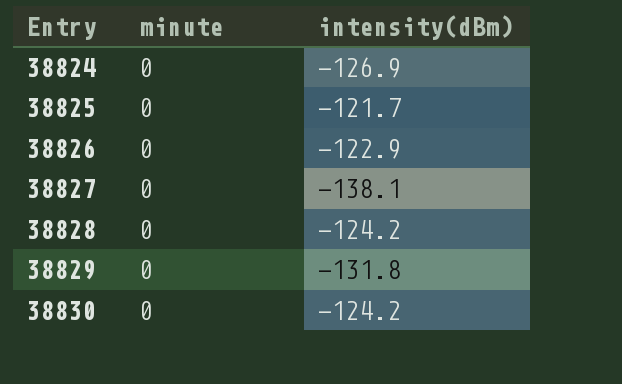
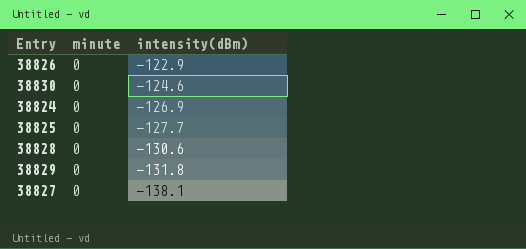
row order: Entry ascending -> intensity(dBm) descending
38830 | intensity(dBm): -124.2 -> -124.6
38825 | intensity(dBm): -121.7 -> -127.7
38828 | intensity(dBm): -124.2 -> -130.6

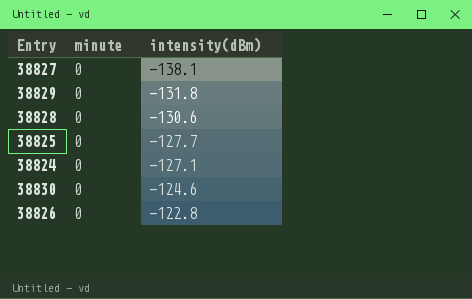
row order: intensity(dBm) descending -> intensity(dBm) ascending
38824 | intensity(dBm): -126.9 -> -127.1
38826 | intensity(dBm): -122.9 -> -122.8

